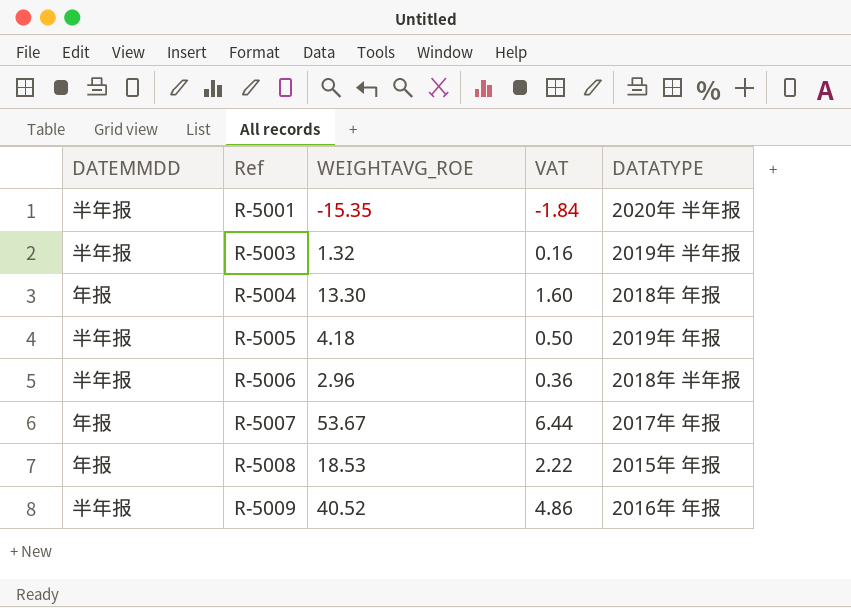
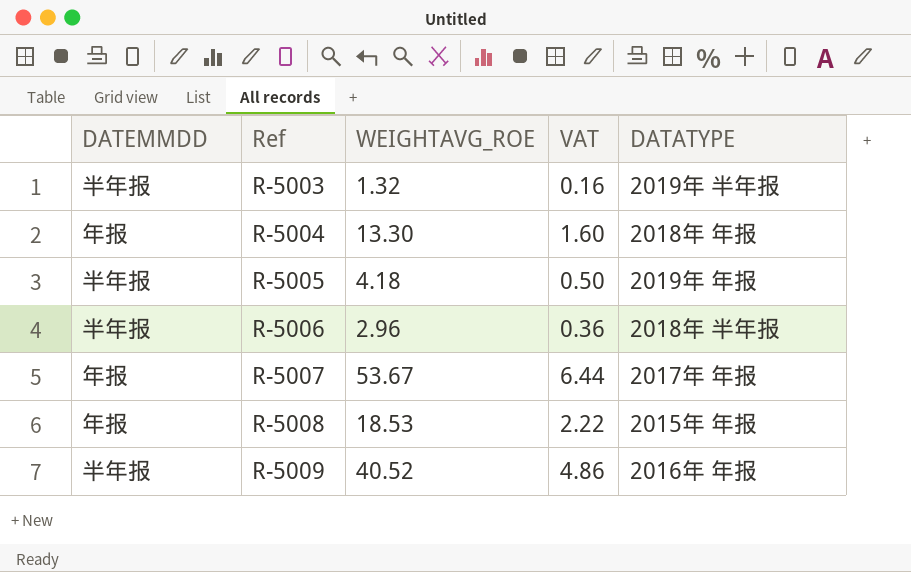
row R-5001: 半年报 | -15.35 | -1.84 | 2020年 半年报 -> none

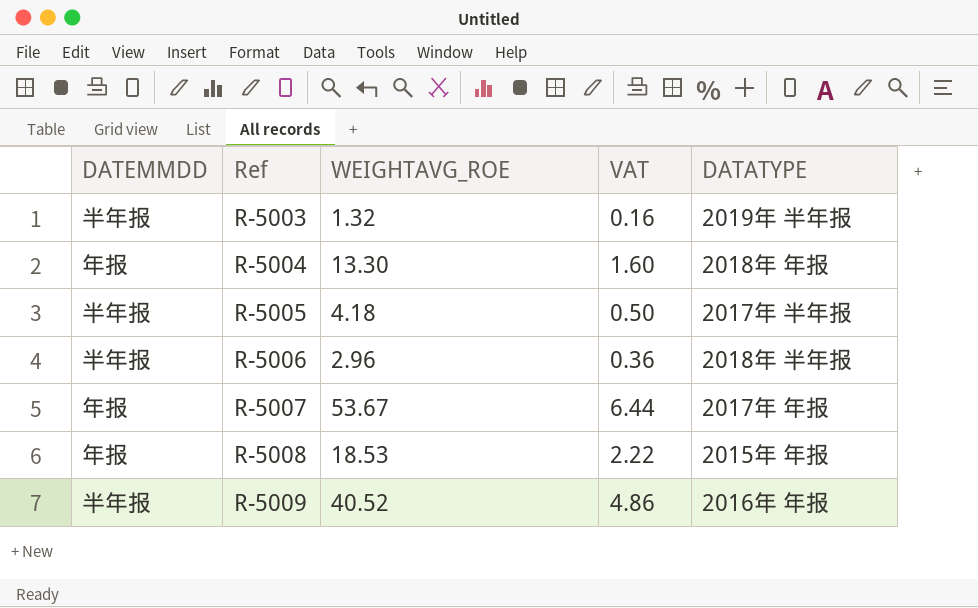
R-5005 | DATATYPE: 2019年 年报 -> 2017年 半年报

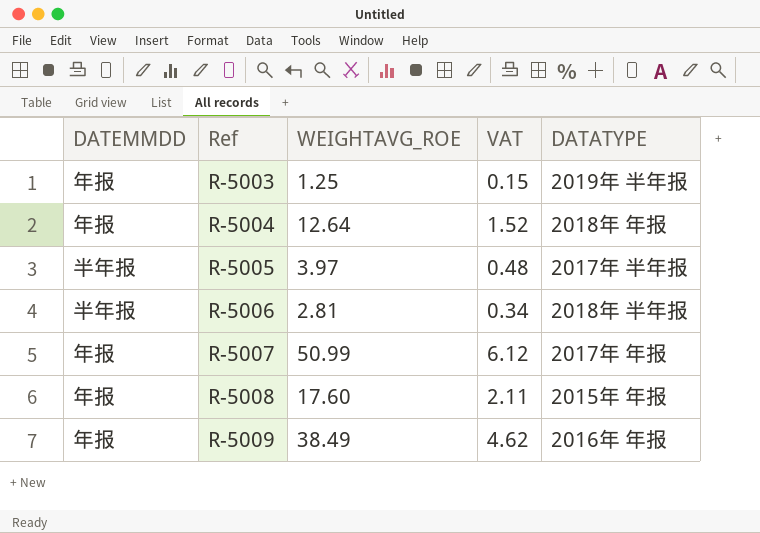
R-5003 | DATEMMDD: 半年报 -> 年报
R-5003 | WEIGHTAVG_ROE: 1.32 -> 1.25
R-5003 | VAT: 0.16 -> 0.15
R-5004 | WEIGHTAVG_ROE: 13.30 -> 12.64
R-5004 | VAT: 1.60 -> 1.52
R-5005 | WEIGHTAVG_ROE: 4.18 -> 3.97
R-5005 | VAT: 0.50 -> 0.48
R-5006 | WEIGHTAVG_ROE: 2.96 -> 2.81
R-5006 | VAT: 0.36 -> 0.34
R-5007 | WEIGHTAVG_ROE: 53.67 -> 50.99
R-5007 | VAT: 6.44 -> 6.12
R-5008 | WEIGHTAVG_ROE: 18.53 -> 17.60
R-5008 | VAT: 2.22 -> 2.11
R-5009 | DATEMMDD: 半年报 -> 年报
R-5009 | WEIGHTAVG_ROE: 40.52 -> 38.49
R-5009 | VAT: 4.86 -> 4.62

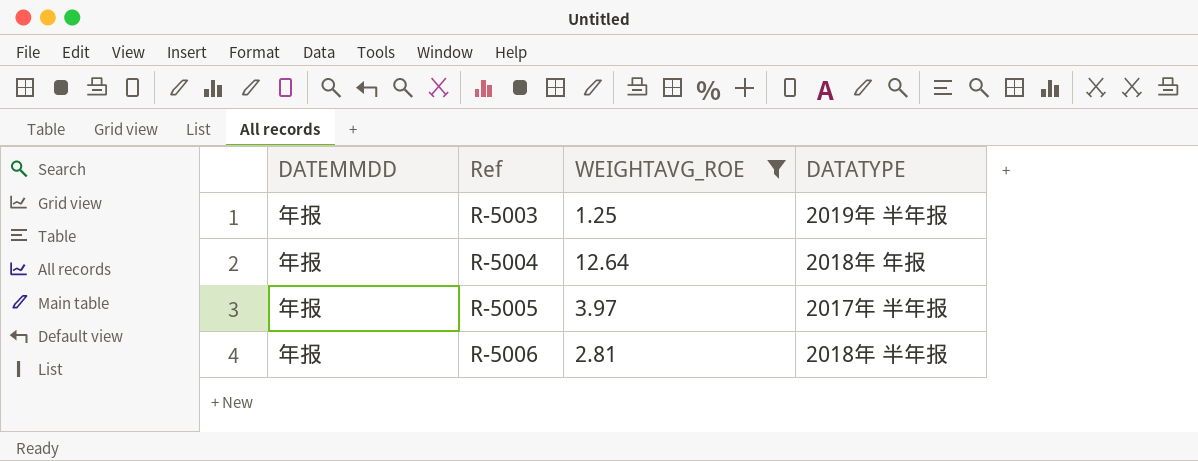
filter: none -> WEIGHTAVG_ROE <= 12.64
column VAT | formula: [WEIGHTAVG_ROE] * 0.12 -> none
R-5005 | DATEMMDD: 半年报 -> 年报
R-5006 | DATEMMDD: 半年报 -> 年报

